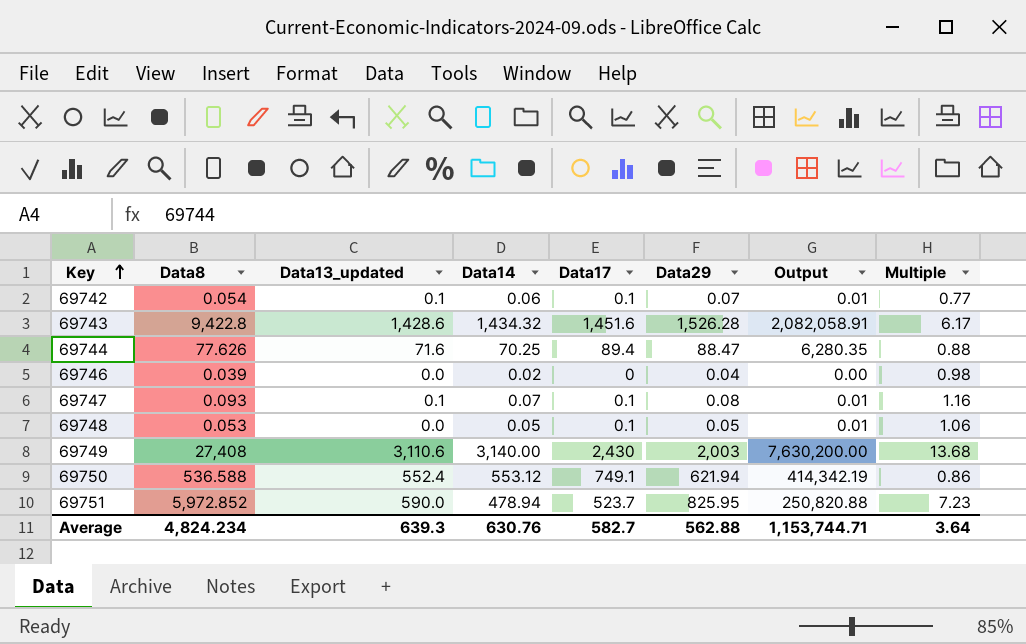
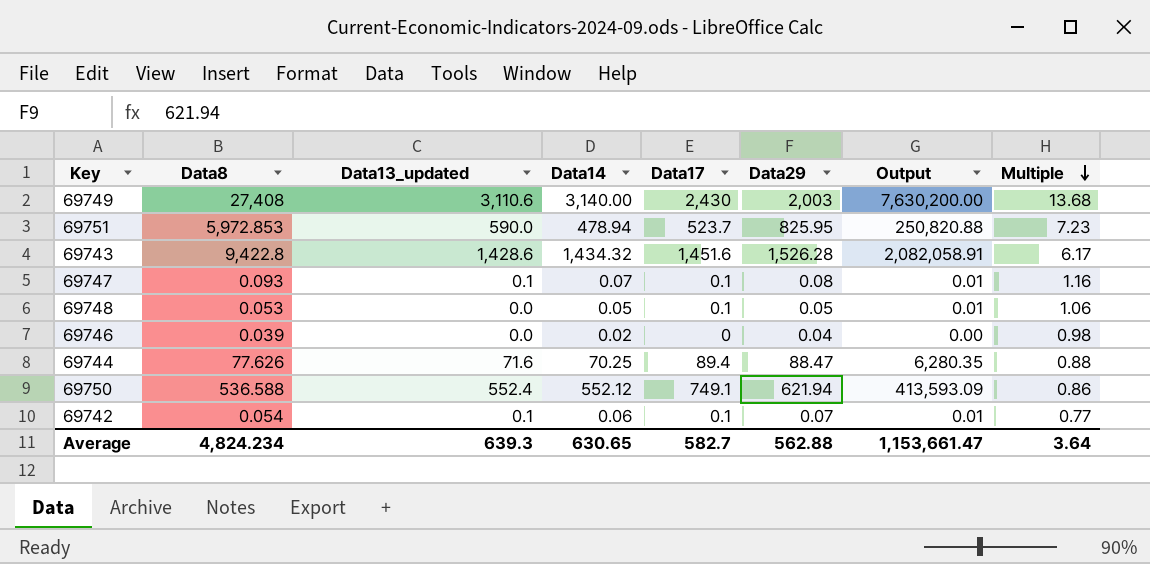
row order: Key ascending -> Multiple descending
69751 | Data8: 5,972.852 -> 5,972.853
69750 | Data14: 553.12 -> 552.12
69750 | Output: 414,342.19 -> 413,593.09
Average | Data14: 630.76 -> 630.65
Average | Output: 1,153,744.71 -> 1,153,661.47

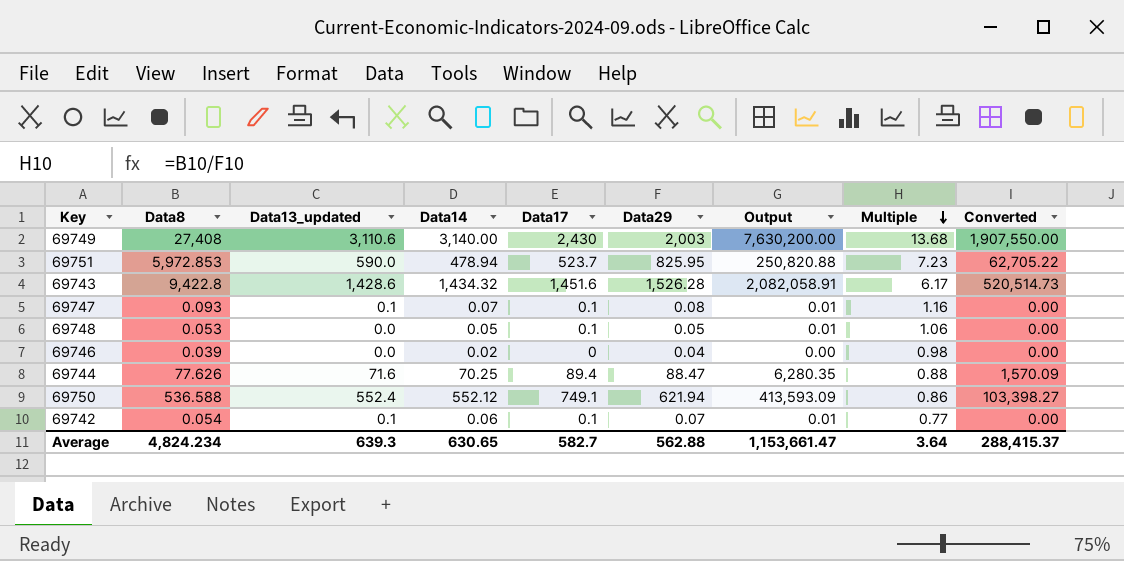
column Converted | formula: none -> [Output] * 0.25

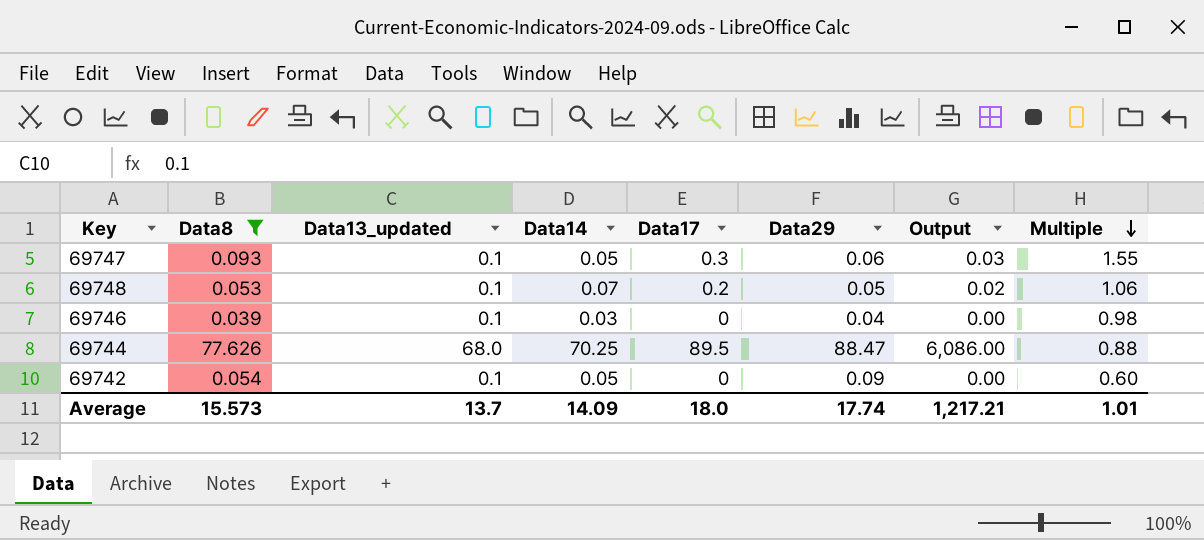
filter: none -> Data8 <= 77.626
column Converted | formula: [Output] * 0.25 -> none
column Output | formula: [Data14] * [Data17] -> [Data13_updated] * [Data17]
69747 | Data14: 0.07 -> 0.05
69747 | Data17: 0.1 -> 0.3
69747 | Data29: 0.08 -> 0.06
69747 | Multiple: 1.16 -> 1.55
69748 | Data13_updated: 0.0 -> 0.1
69748 | Data14: 0.05 -> 0.07
69748 | Data17: 0.1 -> 0.2
69746 | Data13_updated: 0.0 -> 0.1
69746 | Data14: 0.02 -> 0.03
69744 | Data13_updated: 71.6 -> 68.0
69744 | Data17: 89.4 -> 89.5
69742 | Data14: 0.06 -> 0.05
69742 | Data17: 0.1 -> 0
69742 | Data29: 0.07 -> 0.09
69742 | Multiple: 0.77 -> 0.60
Average | Data8: 4,824.234 -> 15.573
Average | Data13_updated: 639.3 -> 13.7
Average | Data14: 630.65 -> 14.09
Average | Data17: 582.7 -> 18.0
Average | Data29: 562.88 -> 17.74
Average | Output: 1,153,661.47 -> 1,217.21
Average | Multiple: 3.64 -> 1.01

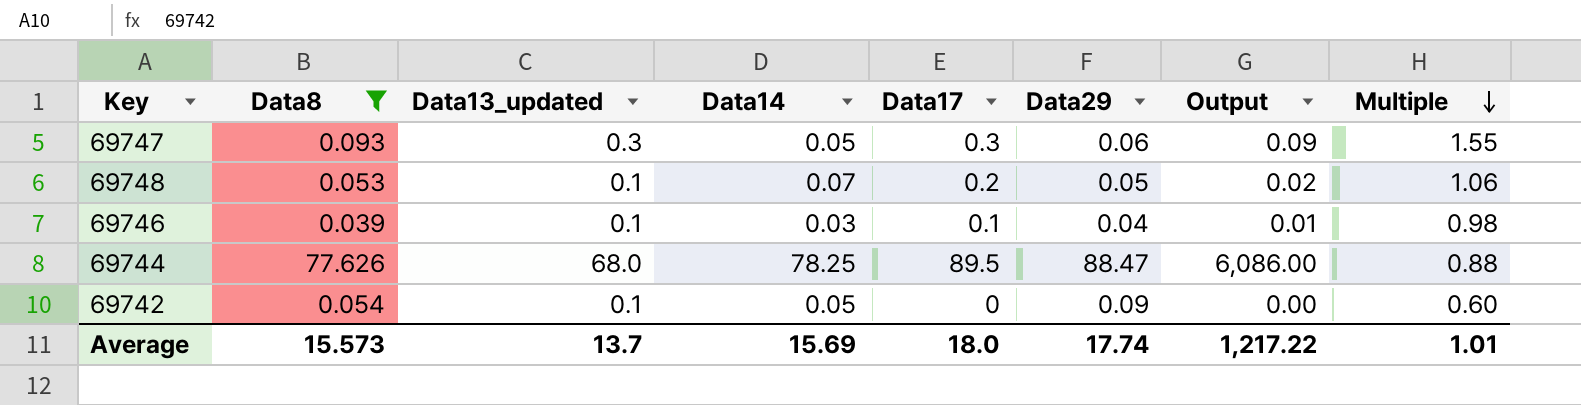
69747 | Data13_updated: 0.1 -> 0.3
69747 | Output: 0.03 -> 0.09
69746 | Data17: 0 -> 0.1
69746 | Output: 0.00 -> 0.01
69744 | Data14: 70.25 -> 78.25
Average | Data14: 14.09 -> 15.69
Average | Output: 1,217.21 -> 1,217.22

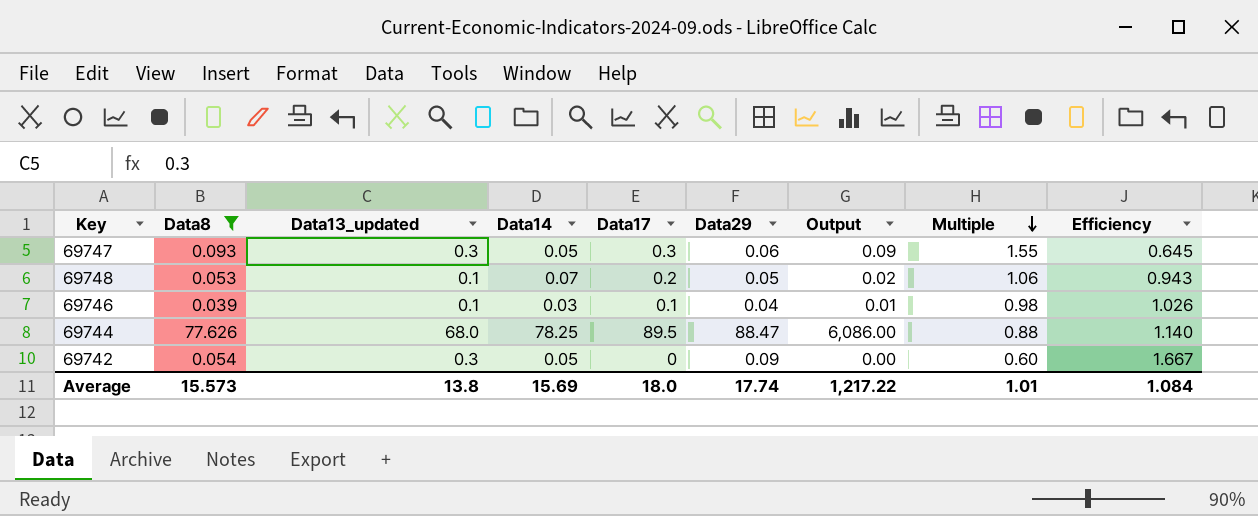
column Efficiency | formula: none -> [Data29] / [Data8]
69742 | Data13_updated: 0.1 -> 0.3
Average | Data13_updated: 13.7 -> 13.8

